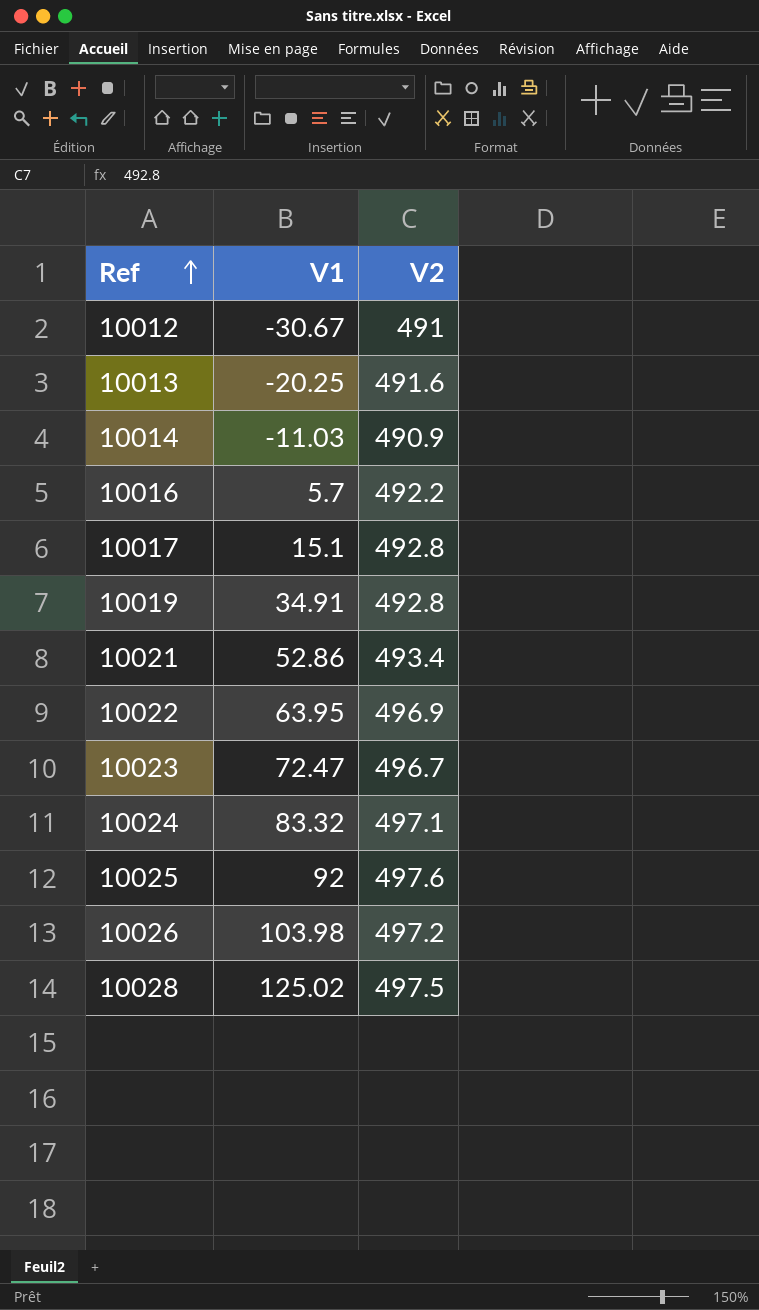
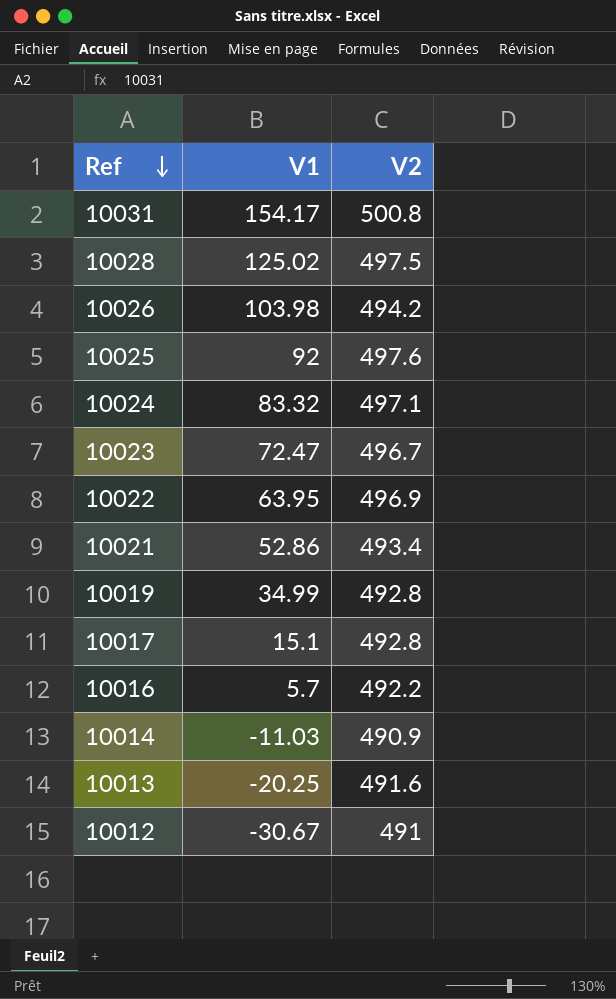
row order: Ref ascending -> Ref descending
row 10031: none -> 154.17 | 500.8
10026 | V2: 497.2 -> 494.2
10019 | V1: 34.91 -> 34.99

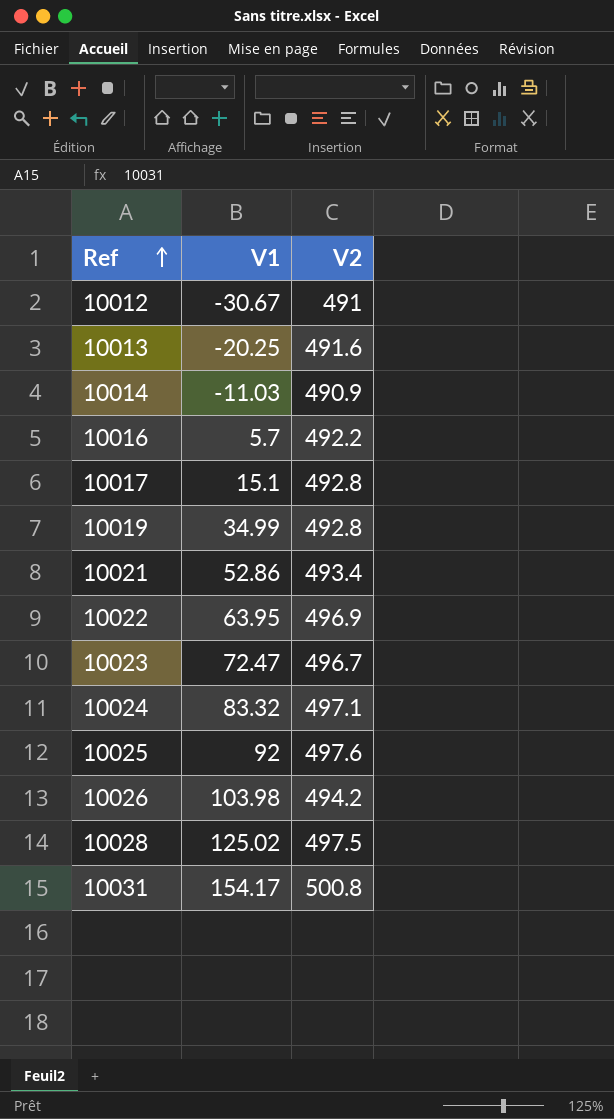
row order: Ref descending -> Ref ascending

